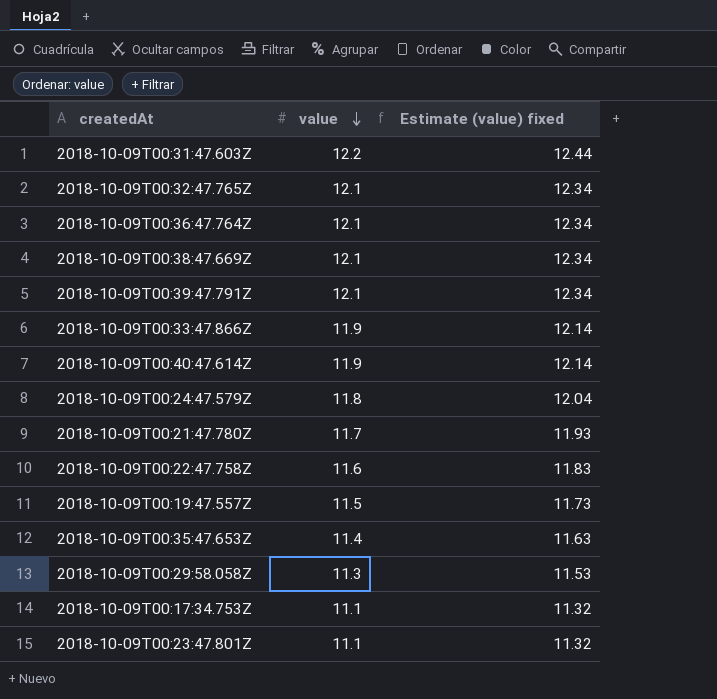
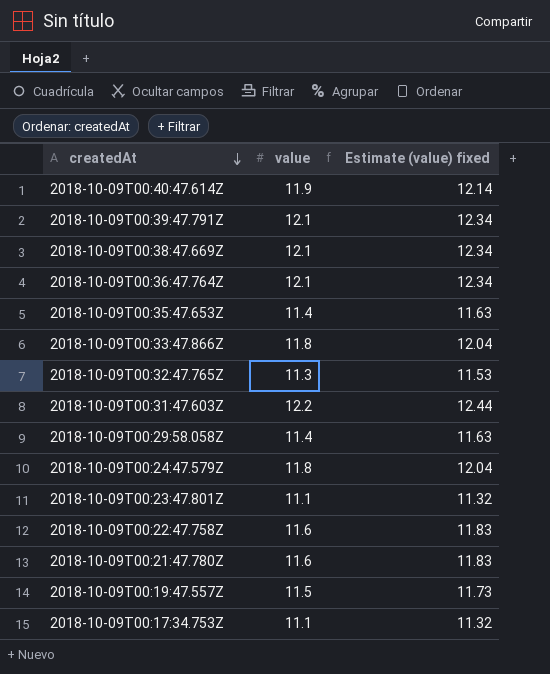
row order: value descending -> createdAt descending
2018-10-09T00:33:47.866Z | value: 11.9 -> 11.8
2018-10-09T00:33:47.866Z | Estimate (value) fixed: 12.14 -> 12.04
2018-10-09T00:32:47.765Z | value: 12.1 -> 11.3
2018-10-09T00:32:47.765Z | Estimate (value) fixed: 12.34 -> 11.53
2018-10-09T00:29:58.058Z | value: 11.3 -> 11.4
2018-10-09T00:29:58.058Z | Estimate (value) fixed: 11.53 -> 11.63
2018-10-09T00:21:47.780Z | value: 11.7 -> 11.6
2018-10-09T00:21:47.780Z | Estimate (value) fixed: 11.93 -> 11.83

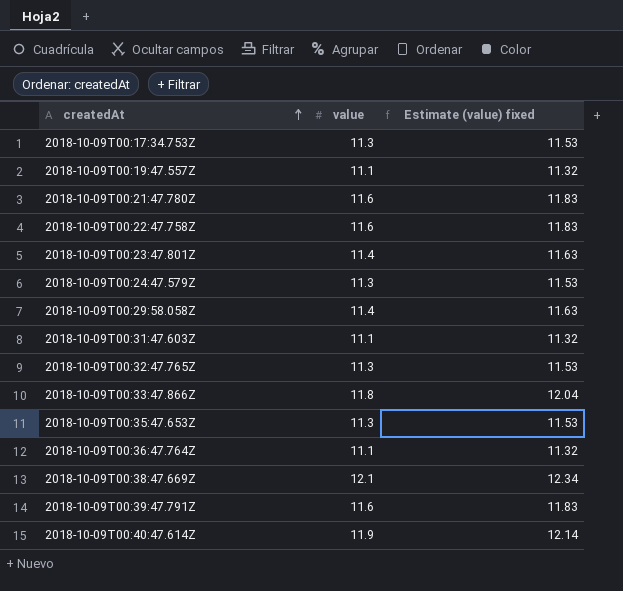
row order: createdAt descending -> createdAt ascending
2018-10-09T00:17:34.753Z | value: 11.1 -> 11.3
2018-10-09T00:17:34.753Z | Estimate (value) fixed: 11.32 -> 11.53
2018-10-09T00:19:47.557Z | value: 11.5 -> 11.1
2018-10-09T00:19:47.557Z | Estimate (value) fixed: 11.73 -> 11.32
2018-10-09T00:23:47.801Z | value: 11.1 -> 11.4
2018-10-09T00:23:47.801Z | Estimate (value) fixed: 11.32 -> 11.63
2018-10-09T00:24:47.579Z | value: 11.8 -> 11.3
2018-10-09T00:24:47.579Z | Estimate (value) fixed: 12.04 -> 11.53
2018-10-09T00:31:47.603Z | value: 12.2 -> 11.1
2018-10-09T00:31:47.603Z | Estimate (value) fixed: 12.44 -> 11.32
2018-10-09T00:35:47.653Z | value: 11.4 -> 11.3
2018-10-09T00:35:47.653Z | Estimate (value) fixed: 11.63 -> 11.53
2018-10-09T00:36:47.764Z | value: 12.1 -> 11.1
2018-10-09T00:36:47.764Z | Estimate (value) fixed: 12.34 -> 11.32
2018-10-09T00:39:47.791Z | value: 12.1 -> 11.6
2018-10-09T00:39:47.791Z | Estimate (value) fixed: 12.34 -> 11.83

